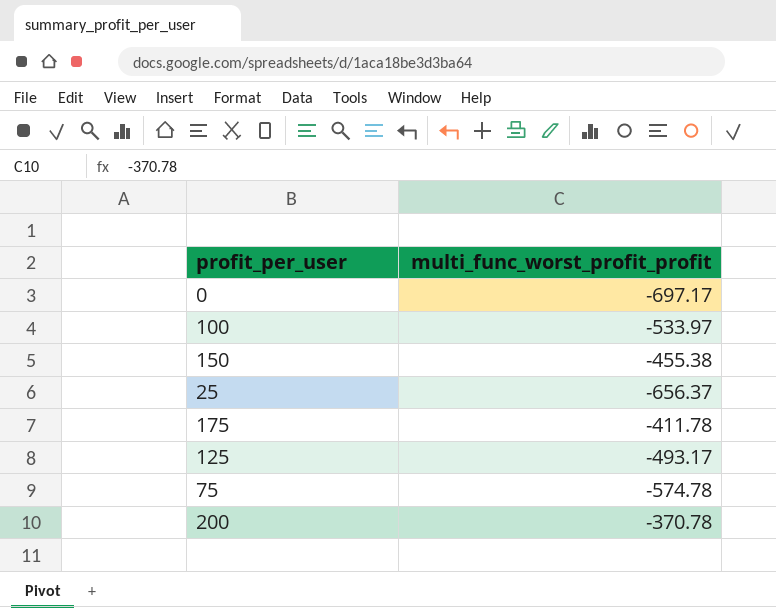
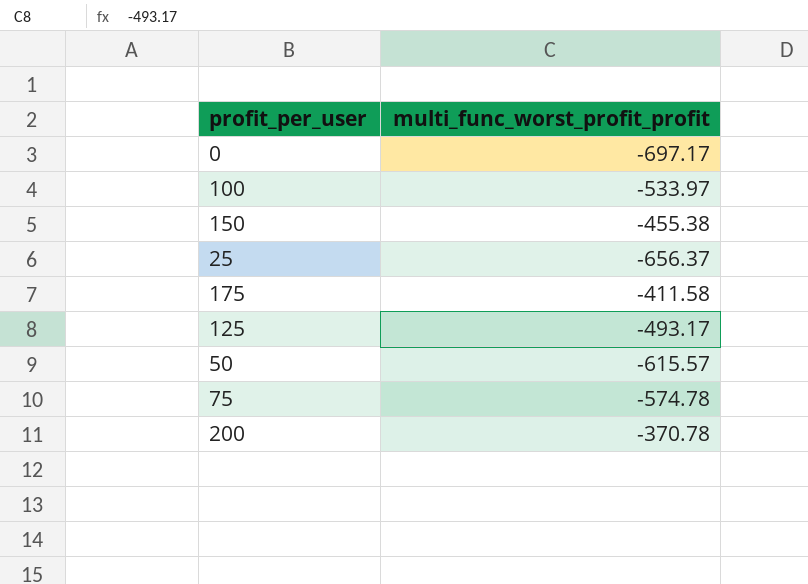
175 | multi_func_worst_profit_profit: -411.78 -> -411.58
row 50: none -> -615.57

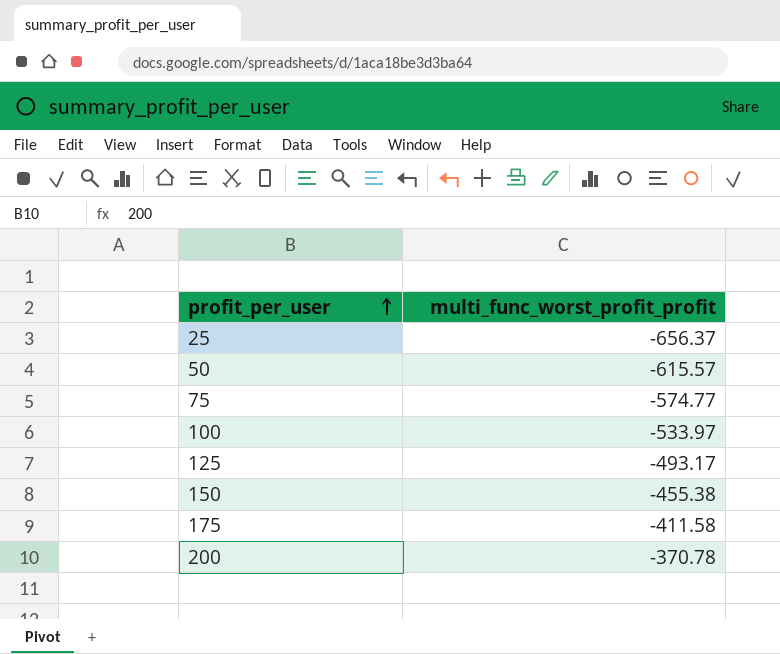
row order: none -> profit_per_user ascending
row 0: -697.17 -> none
75 | multi_func_worst_profit_profit: -574.78 -> -574.77

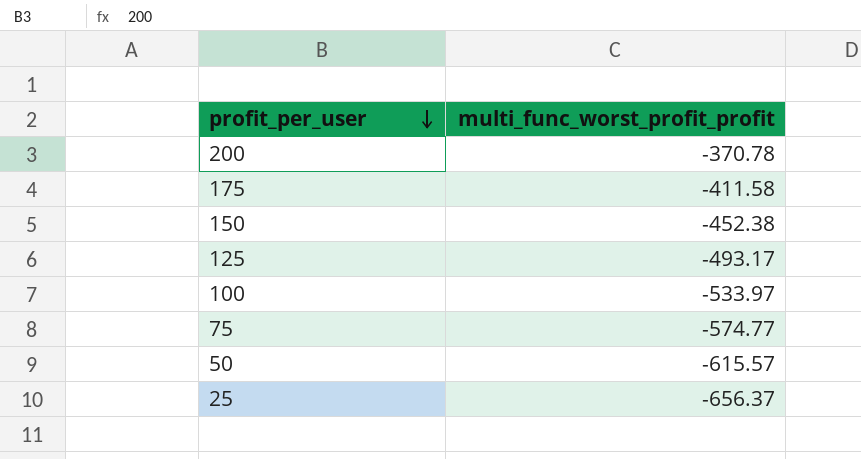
row order: profit_per_user ascending -> profit_per_user descending
150 | multi_func_worst_profit_profit: -455.38 -> -452.38

